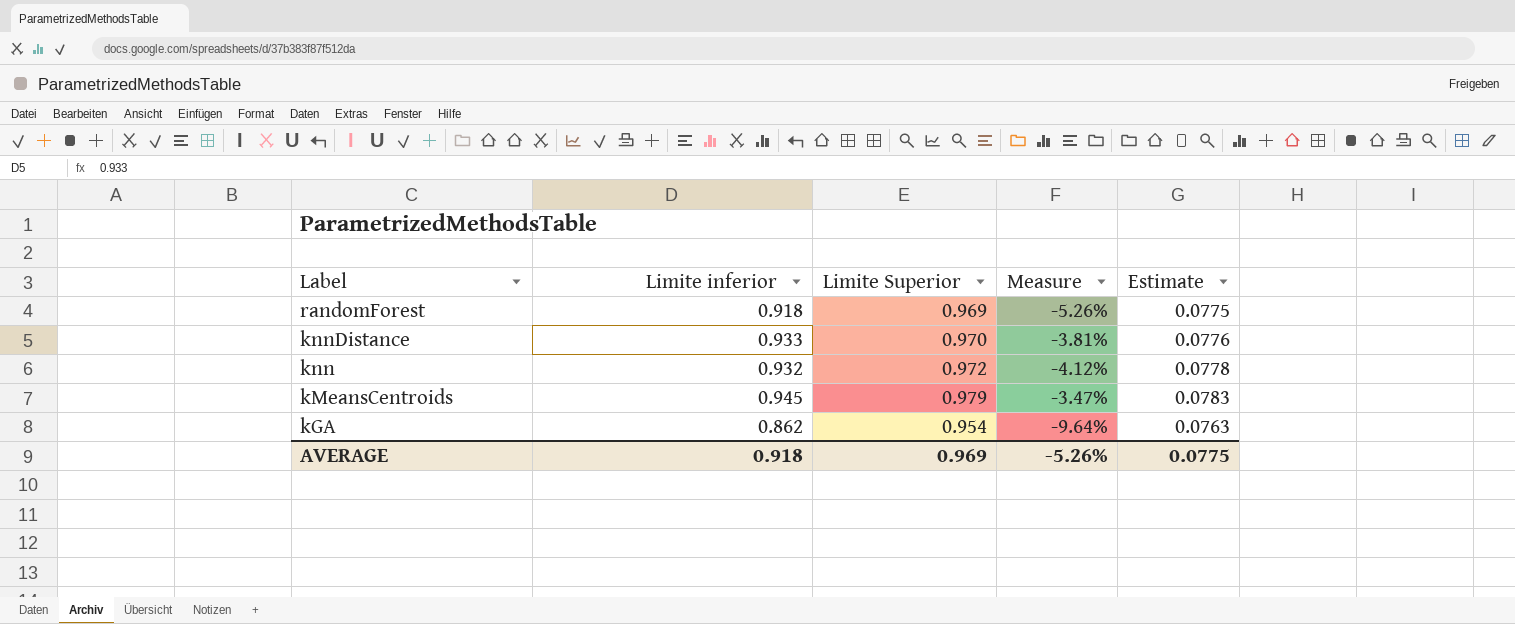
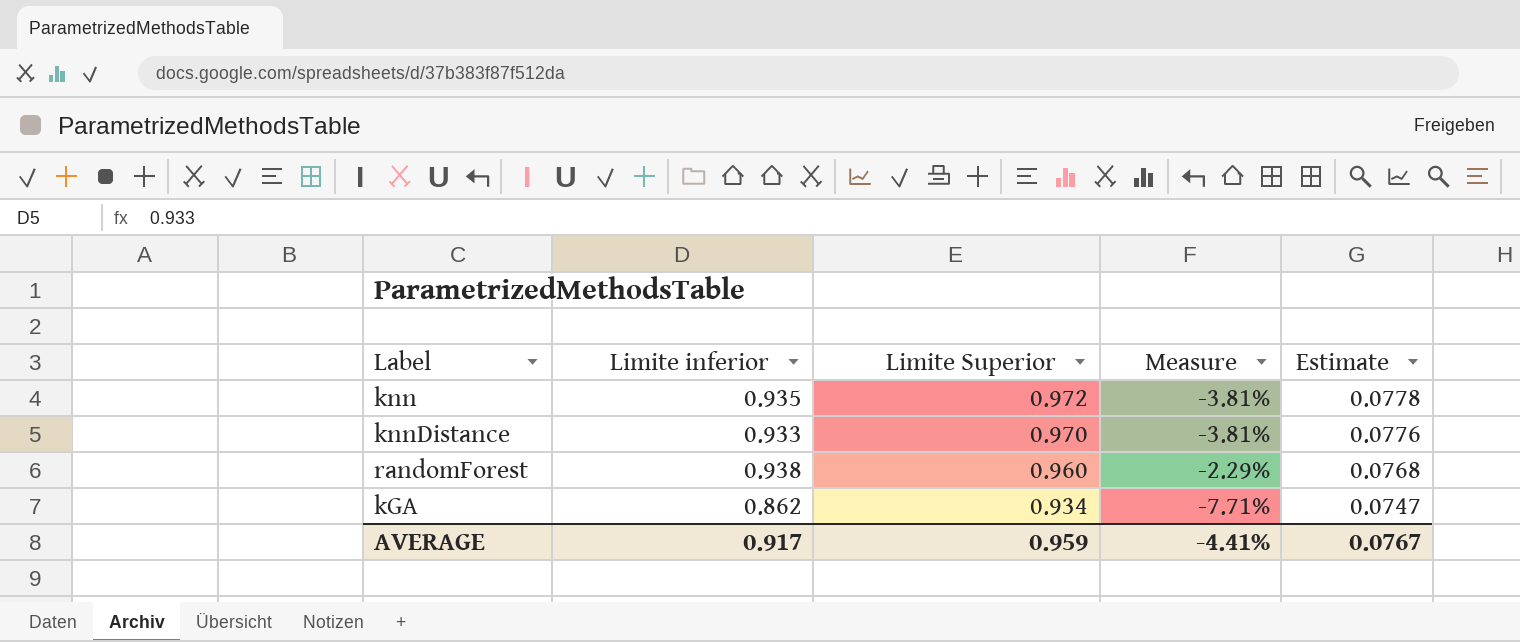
row order: Label descending -> Limite Superior descending
row kMeansCentroids: 0.945 | 0.979 | -3.47% | 0.0783 -> none
knn | Limite inferior: 0.932 -> 0.935
knn | Measure: -4.12% -> -3.81%
randomForest | Limite inferior: 0.918 -> 0.938
randomForest | Limite Superior: 0.969 -> 0.960
randomForest | Measure: -5.26% -> -2.29%
randomForest | Estimate: 0.0775 -> 0.0768
kGA | Limite Superior: 0.954 -> 0.934
kGA | Measure: -9.64% -> -7.71%
kGA | Estimate: 0.0763 -> 0.0747
AVERAGE | Limite inferior: 0.918 -> 0.917
AVERAGE | Limite Superior: 0.969 -> 0.959
AVERAGE | Measure: -5.26% -> -4.41%
AVERAGE | Estimate: 0.0775 -> 0.0767

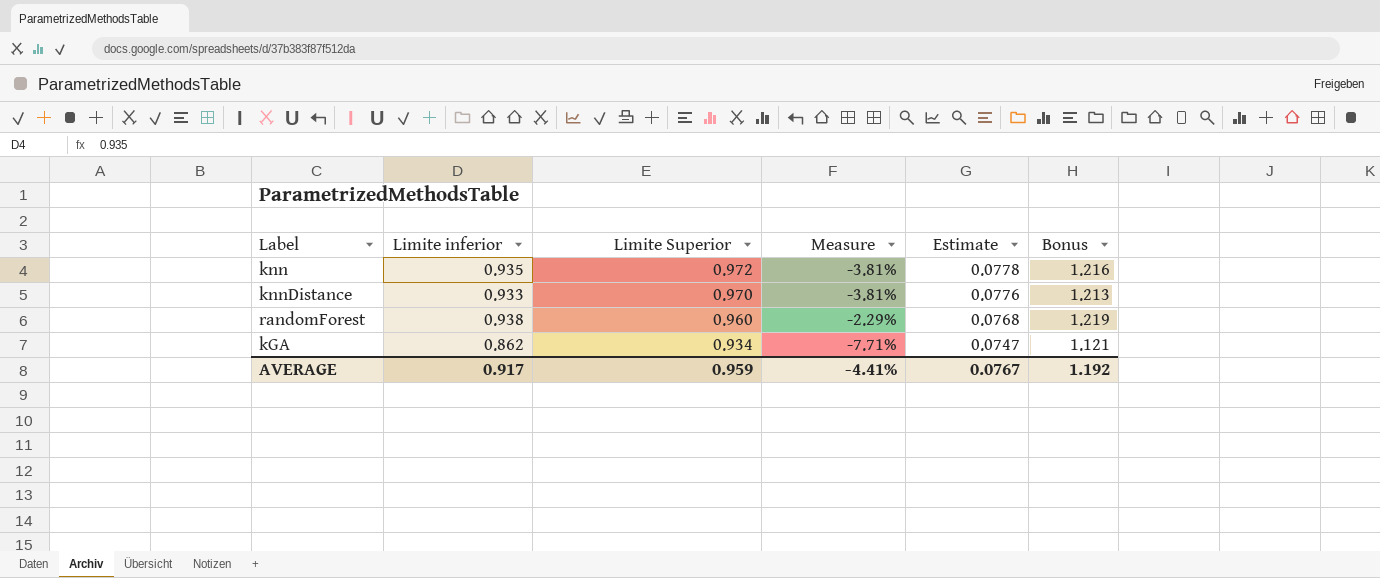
column Bonus | formula: none -> [Limite inferior] * 1.3

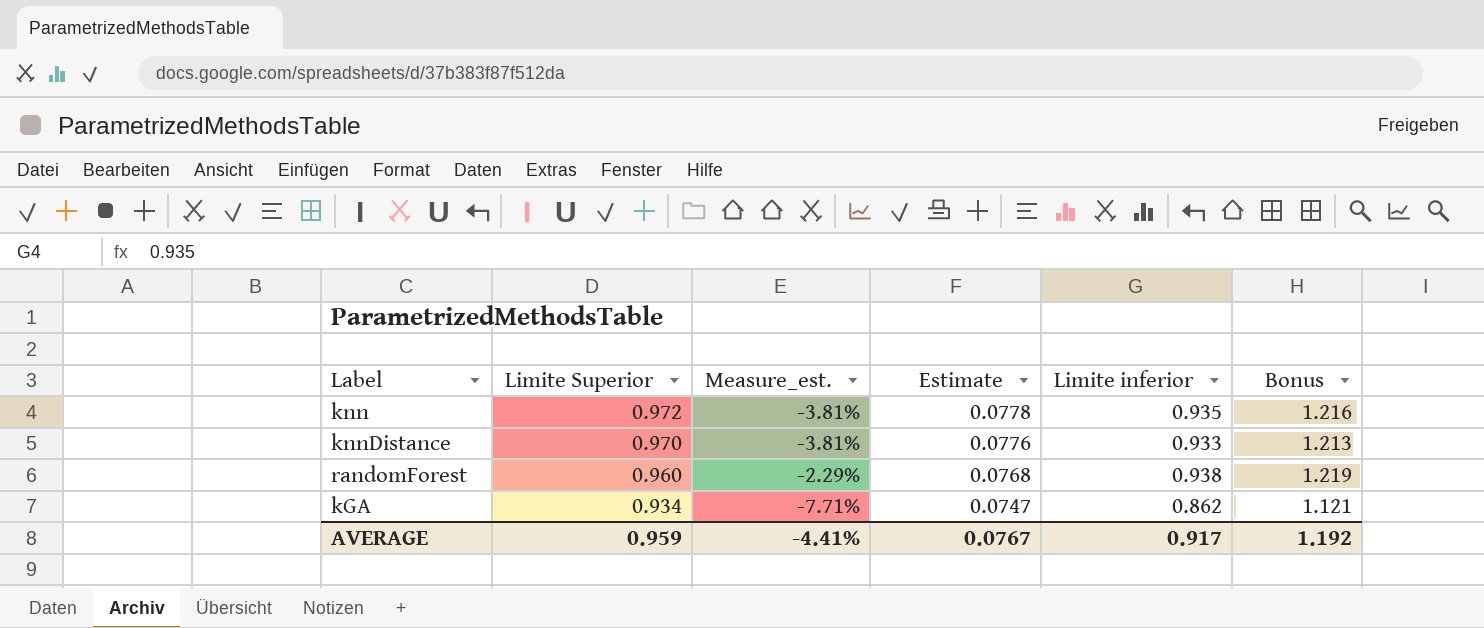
column name: Measure -> Measure_est.
column Limite inferior | position: 2 -> 5

